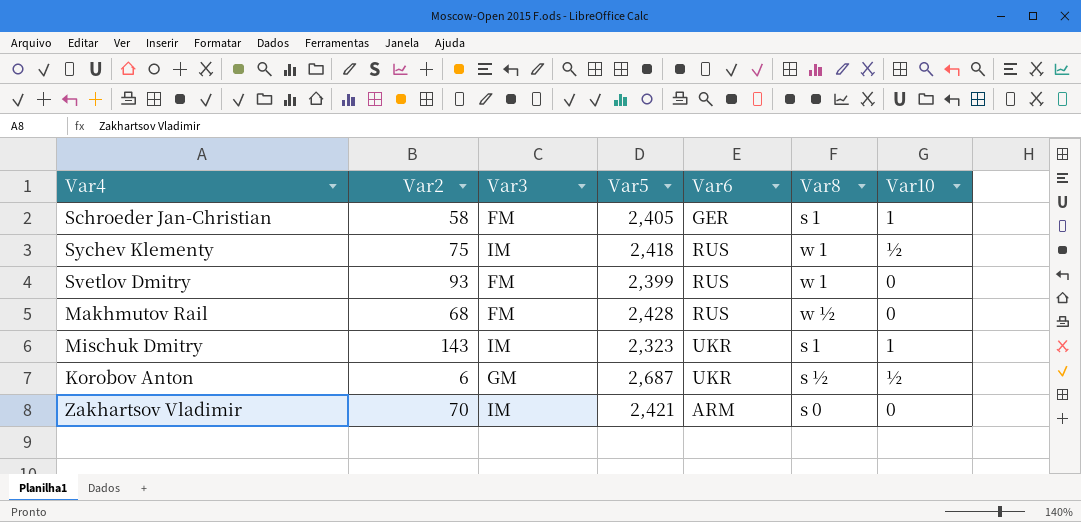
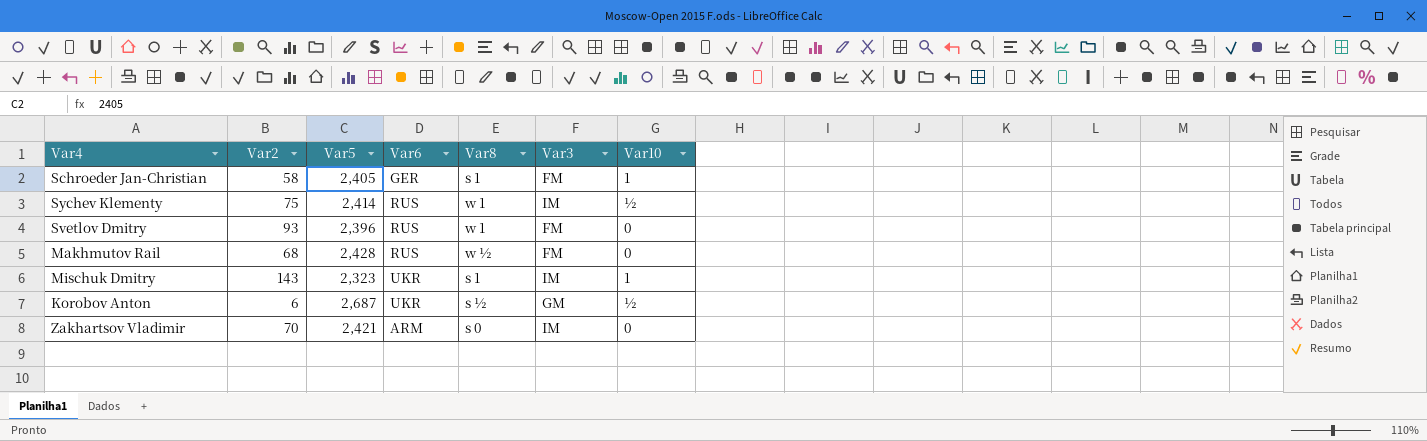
column Var3 | position: 3 -> 6
Sychev Klementy | Var5: 2,418 -> 2,414
Svetlov Dmitry | Var5: 2,399 -> 2,396

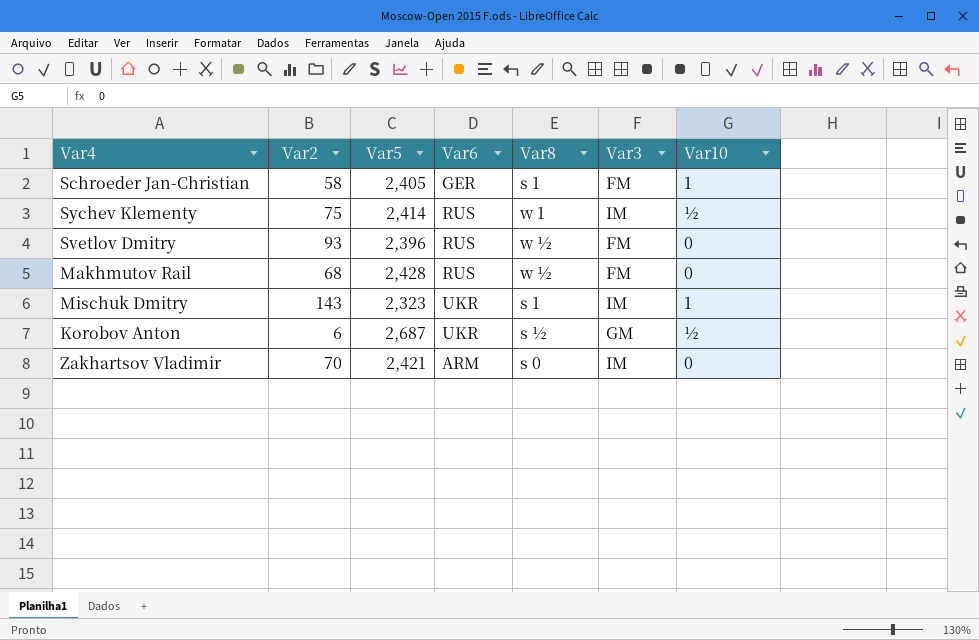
Svetlov Dmitry | Var8: w 1 -> w ½

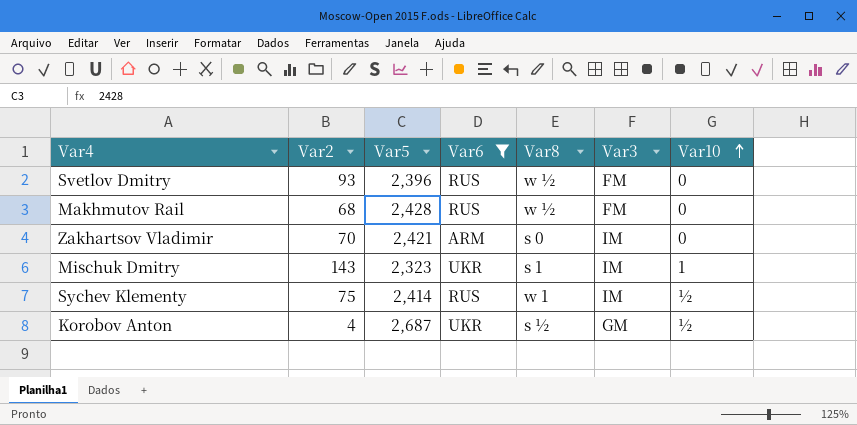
filter: none -> Var6 != GER
row order: none -> Var10 ascending
Korobov Anton | Var2: 6 -> 4

